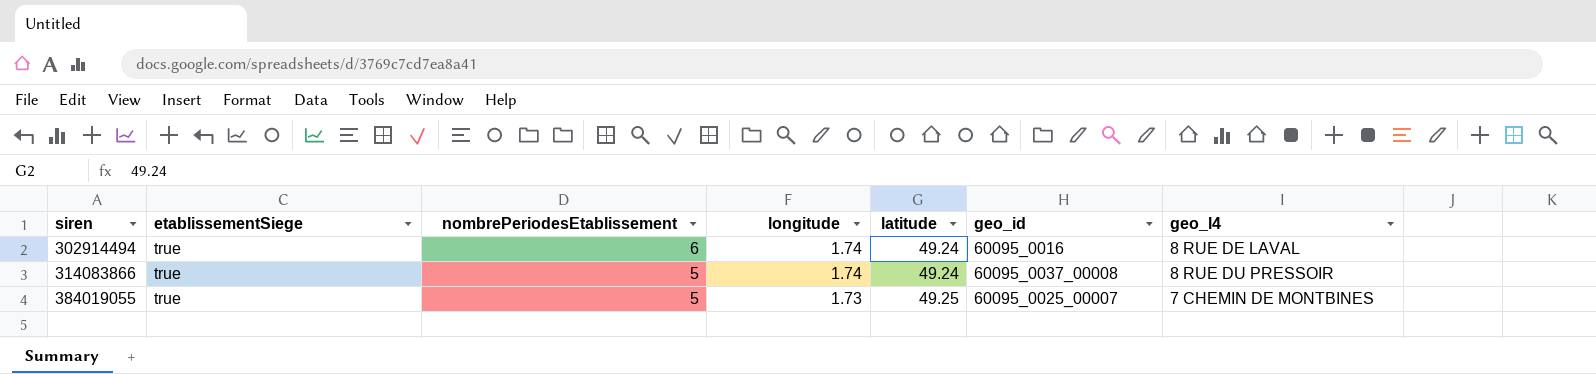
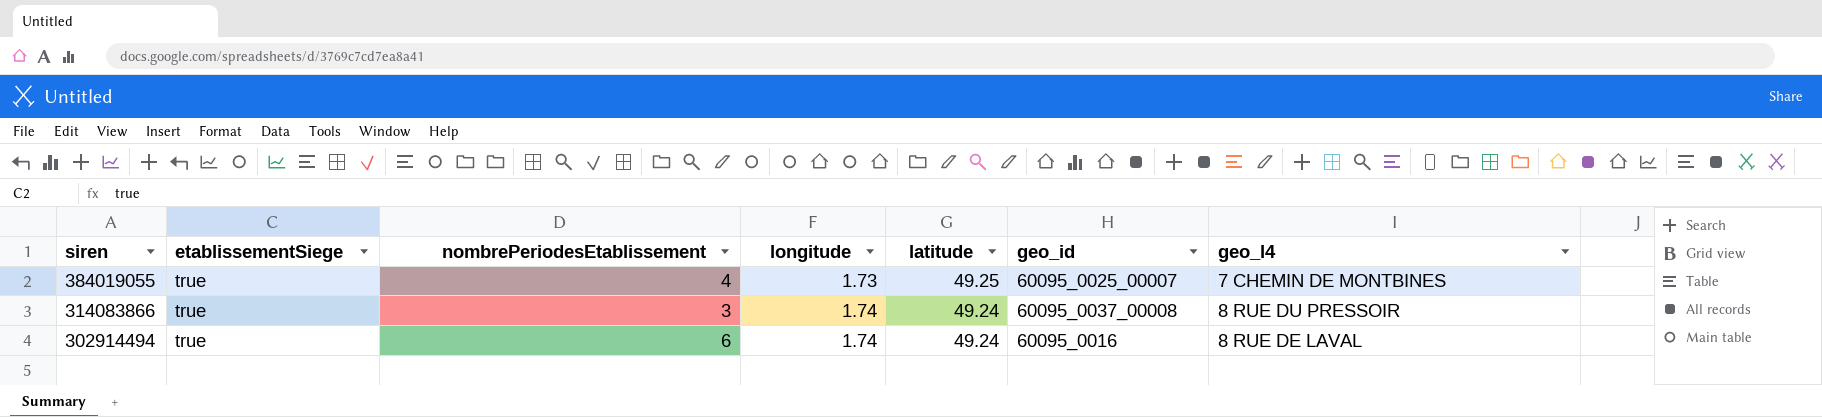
row order: siren ascending -> siren descending
384019055 | nombrePeriodesEtablissement: 5 -> 4
314083866 | nombrePeriodesEtablissement: 5 -> 3

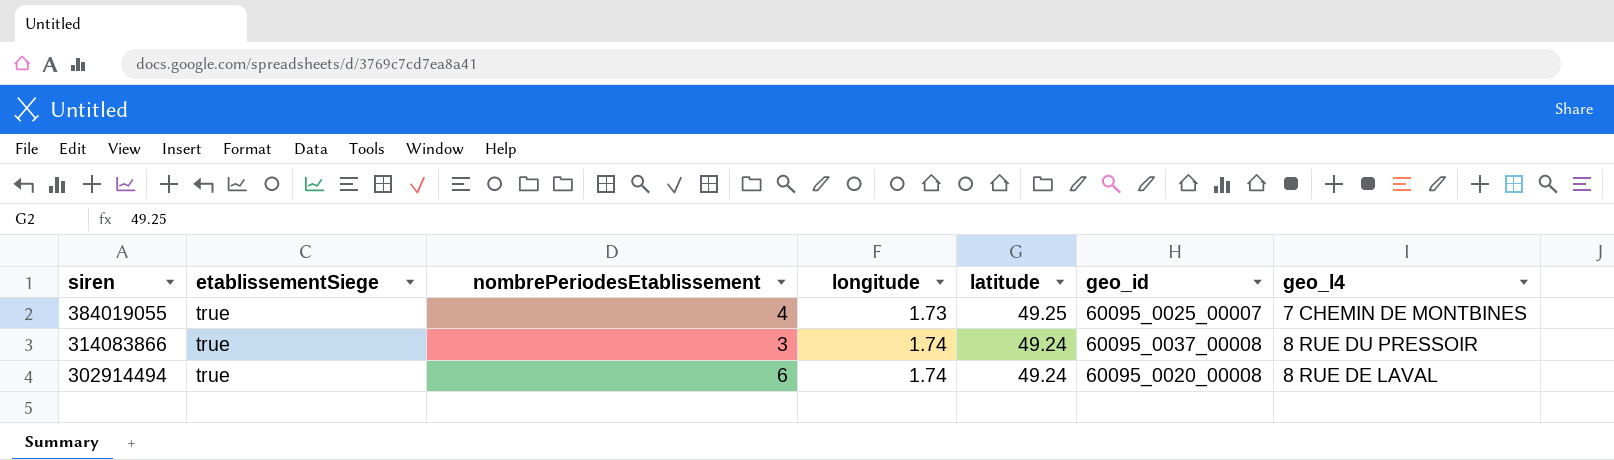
302914494 | geo_id: 60095_0016 -> 60095_0020_00008

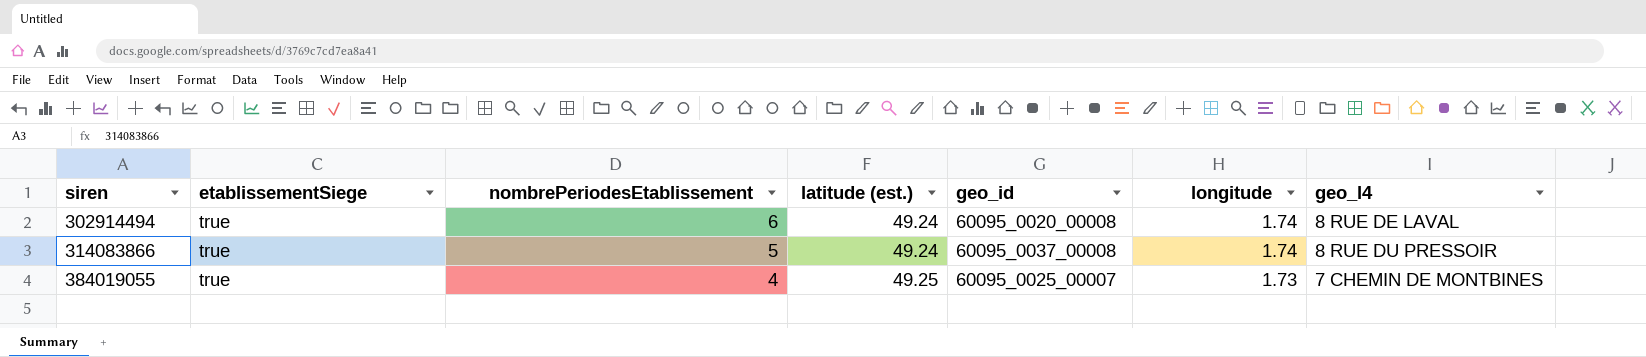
row order: siren descending -> siren ascending
column name: latitude -> latitude (est.)
column longitude | position: 4 -> 6
314083866 | nombrePeriodesEtablissement: 3 -> 5

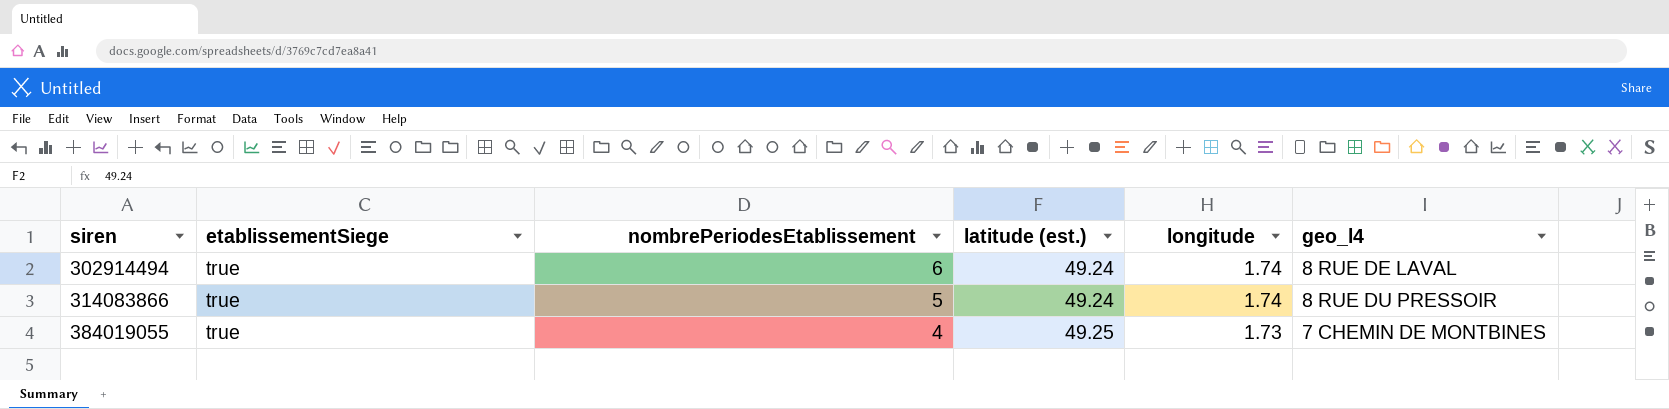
column geo_id | position: 5 -> none

